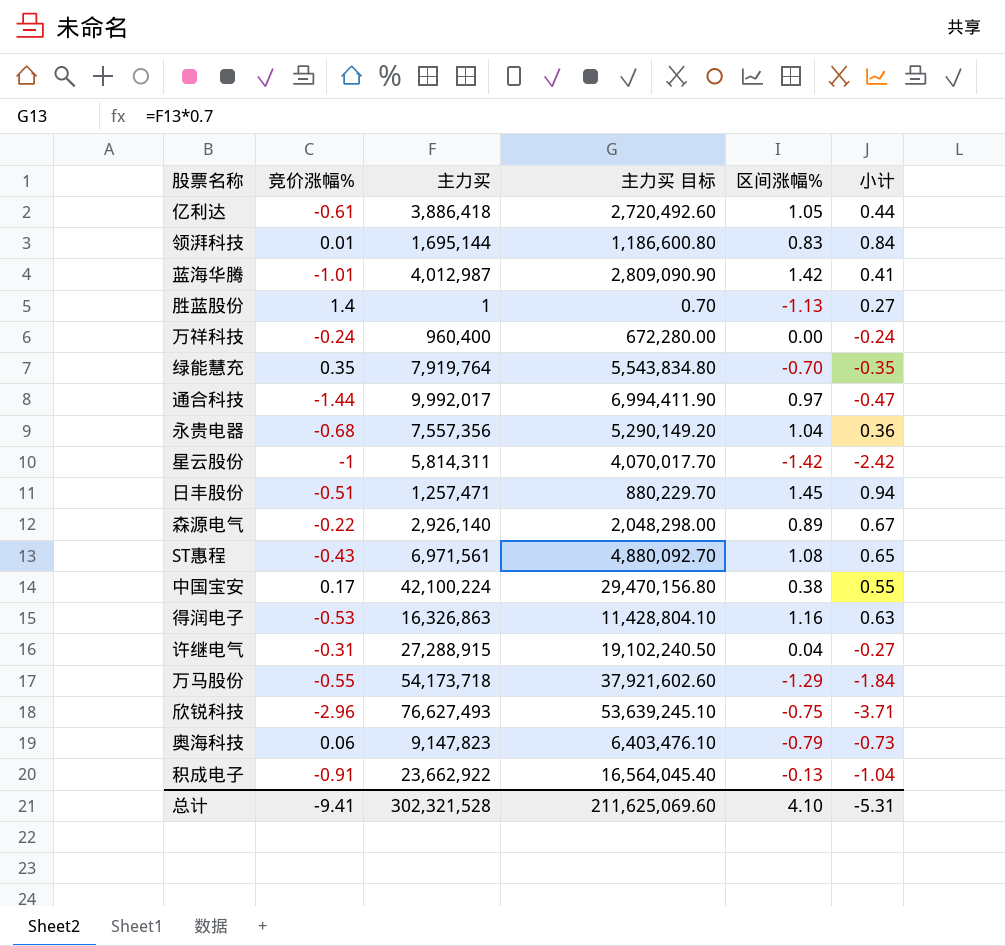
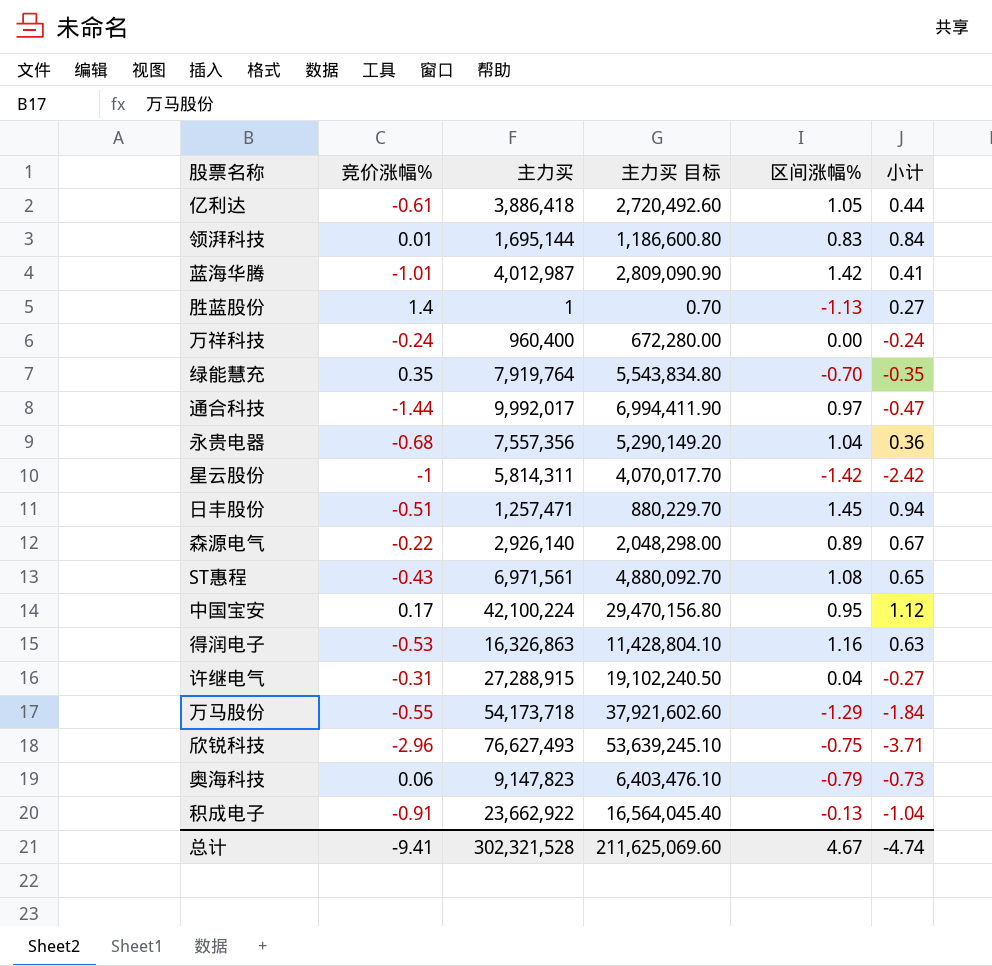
中国宝安 | 区间涨幅%: 0.38 -> 0.95
中国宝安 | 小计: 0.55 -> 1.12
总计 | 区间涨幅%: 4.10 -> 4.67
总计 | 小计: -5.31 -> -4.74

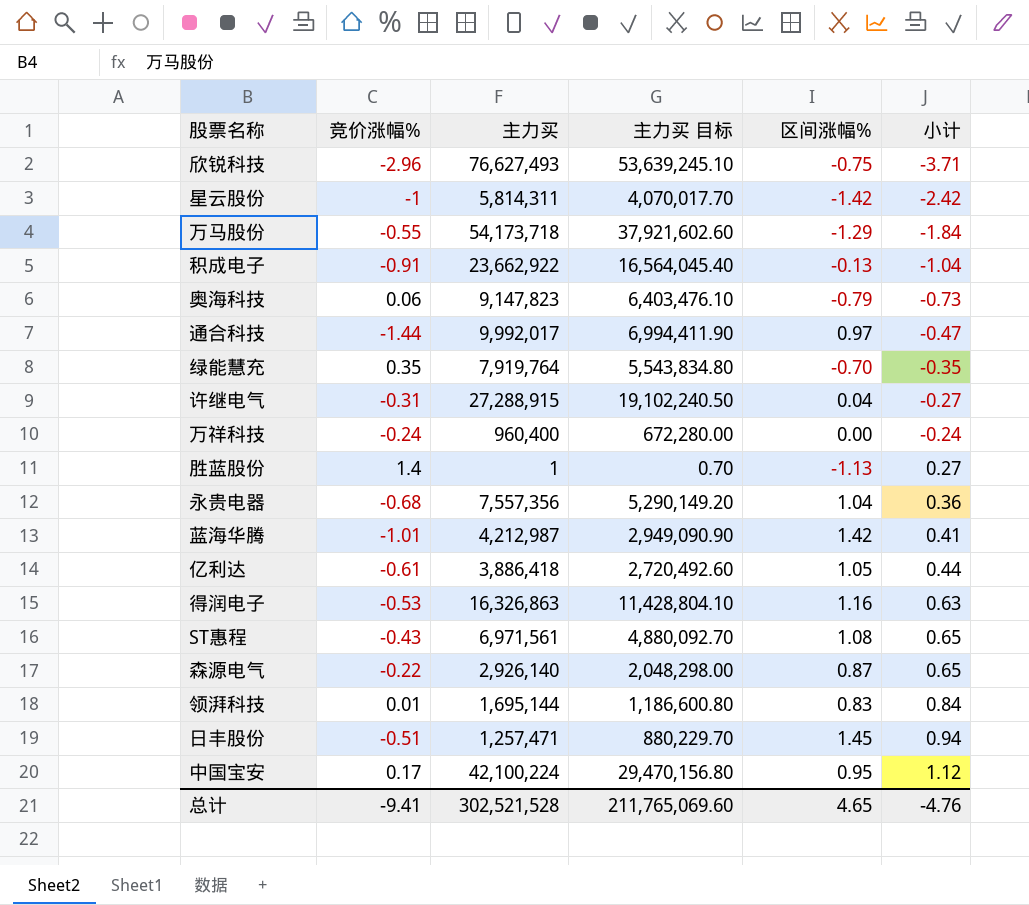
row order: none -> 小计 ascending
蓝海华腾 | 主力买: 4,012,987 -> 4,212,987
蓝海华腾 | 主力买 目标: 2,809,090.90 -> 2,949,090.90
森源电气 | 区间涨幅%: 0.89 -> 0.87
森源电气 | 小计: 0.67 -> 0.65
总计 | 主力买: 302,321,528 -> 302,521,528
总计 | 主力买 目标: 211,625,069.60 -> 211,765,069.60
总计 | 区间涨幅%: 4.67 -> 4.65
总计 | 小计: -4.74 -> -4.76

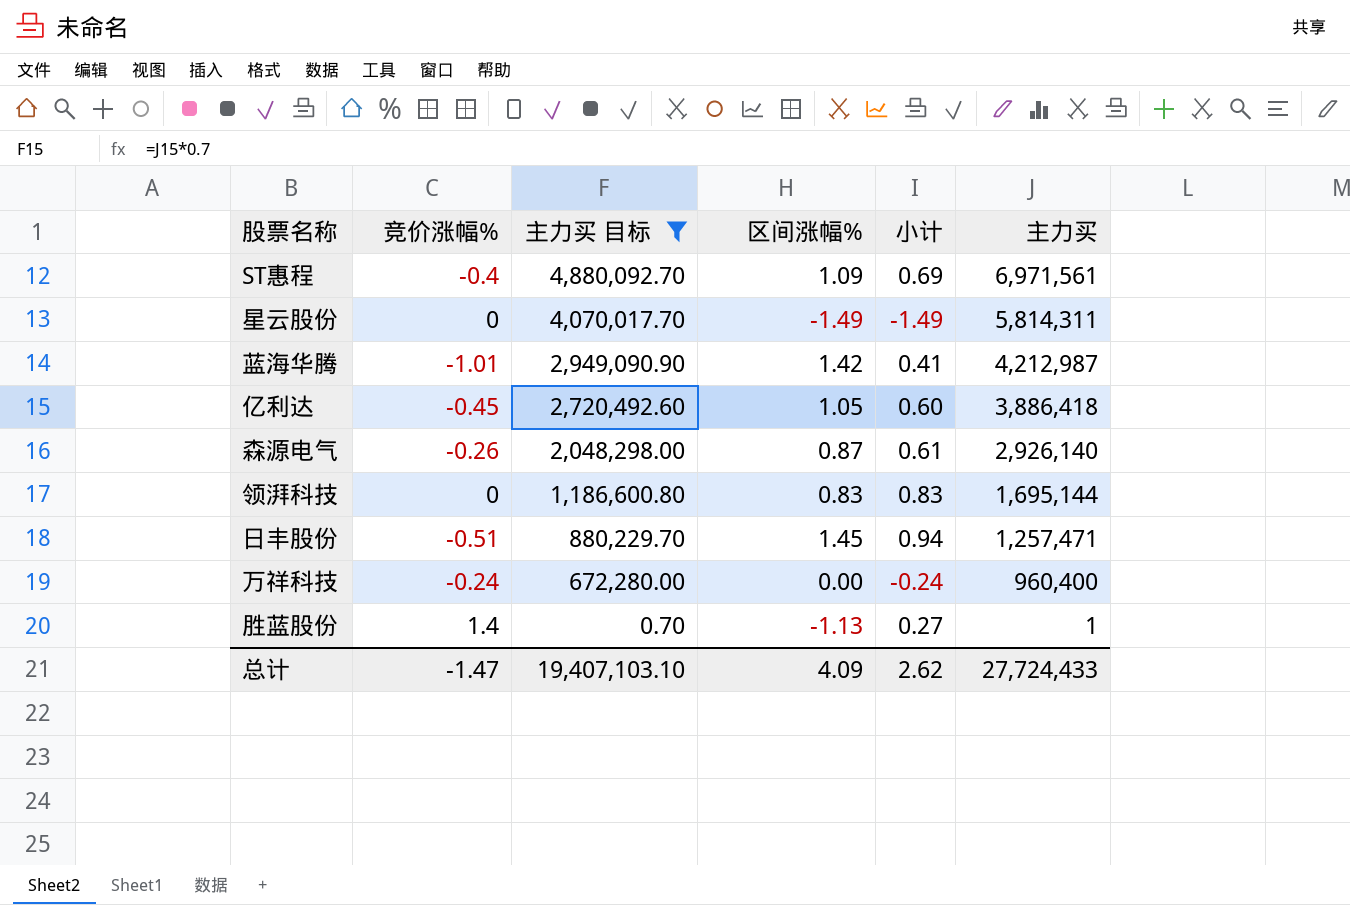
filter: none -> 主力买 目标 <= 4,880,092.70
row order: 小计 ascending -> 主力买 目标 descending
column 主力买 | position: 3 -> 6
ST惠程 | 竞价涨幅%: -0.43 -> -0.4
ST惠程 | 区间涨幅%: 1.08 -> 1.09
ST惠程 | 小计: 0.65 -> 0.69
星云股份 | 竞价涨幅%: -1 -> 0
星云股份 | 区间涨幅%: -1.42 -> -1.49
星云股份 | 小计: -2.42 -> -1.49
亿利达 | 竞价涨幅%: -0.61 -> -0.45
亿利达 | 小计: 0.44 -> 0.60
森源电气 | 竞价涨幅%: -0.22 -> -0.26
森源电气 | 小计: 0.65 -> 0.61
领湃科技 | 竞价涨幅%: 0.01 -> 0
领湃科技 | 小计: 0.84 -> 0.83
总计 | 竞价涨幅%: -9.41 -> -1.47
总计 | 主力买 目标: 211,765,069.60 -> 19,407,103.10
总计 | 区间涨幅%: 4.65 -> 4.09
总计 | 小计: -4.76 -> 2.62
总计 | 主力买: 302,521,528 -> 27,724,433

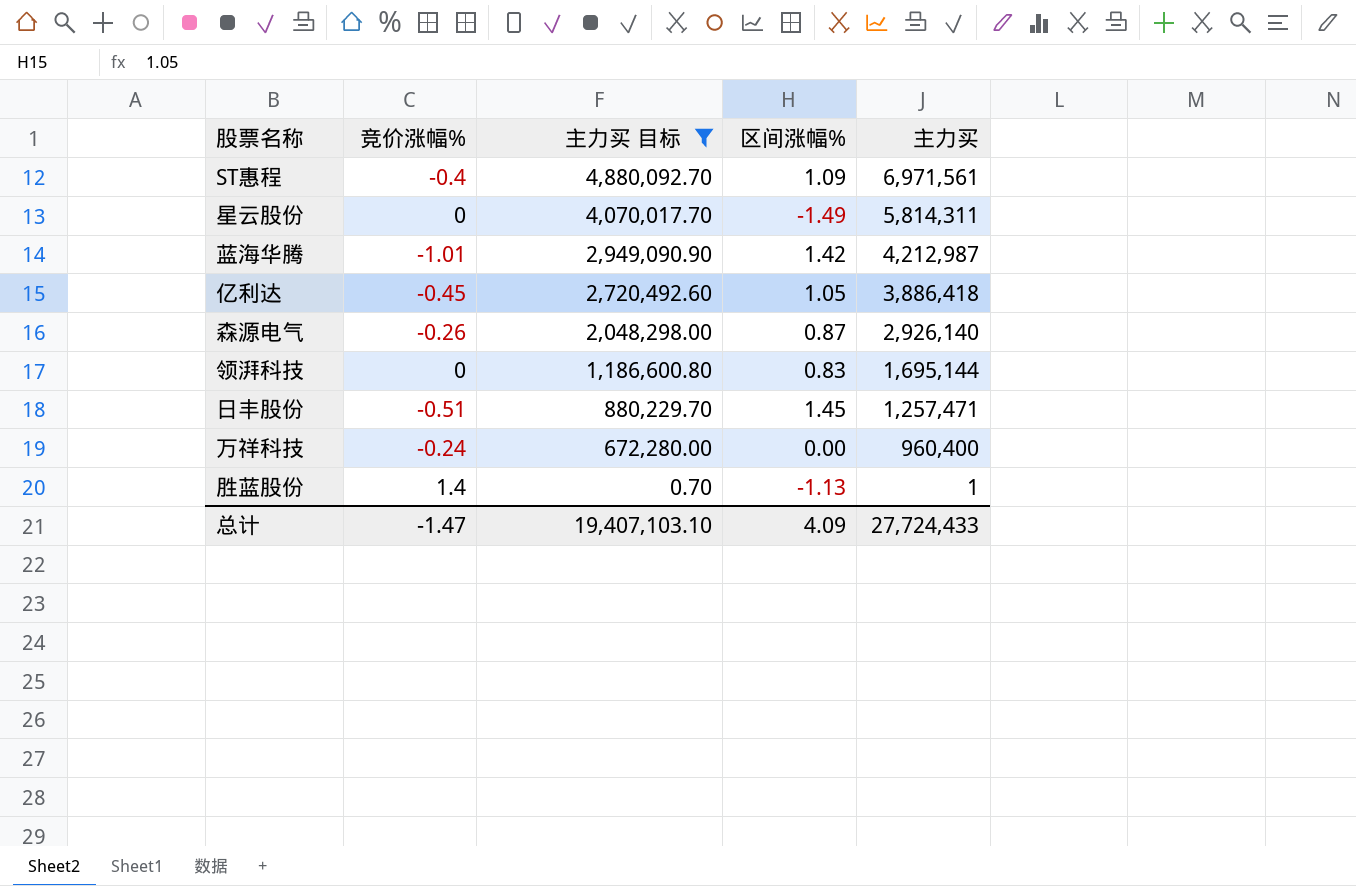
column 小计 | formula: [竞价涨幅%] + [区间涨幅%] -> none

